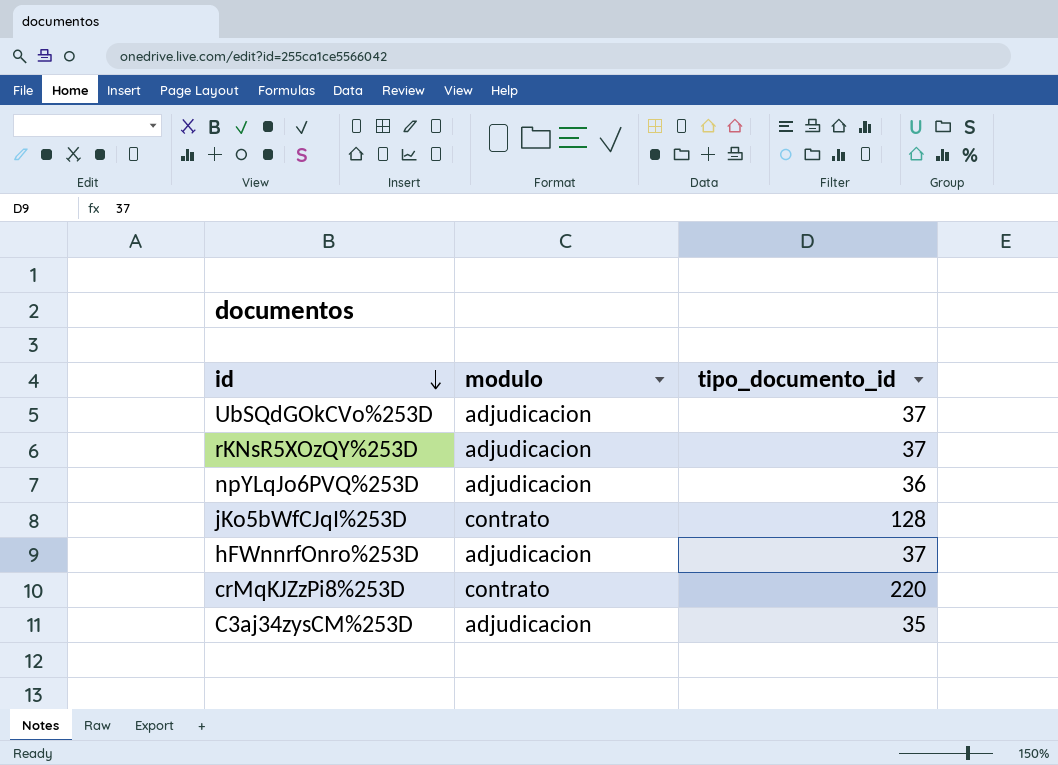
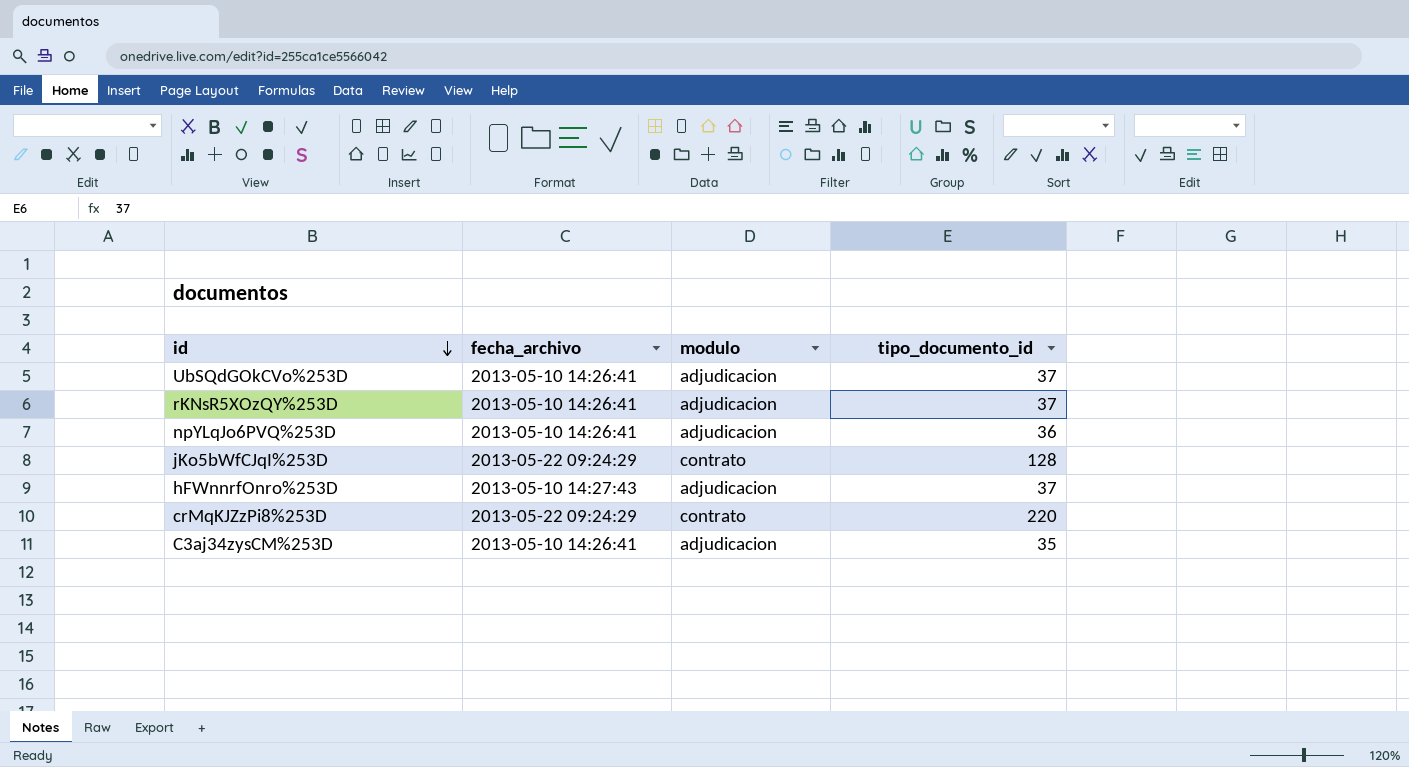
column fecha_archivo | position: none -> 2

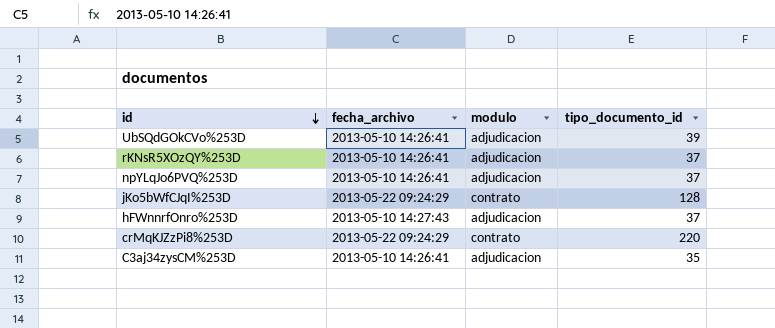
UbSQdGOkCVo%253D | tipo_documento_id: 37 -> 39
npYLqJo6PVQ%253D | tipo_documento_id: 36 -> 37

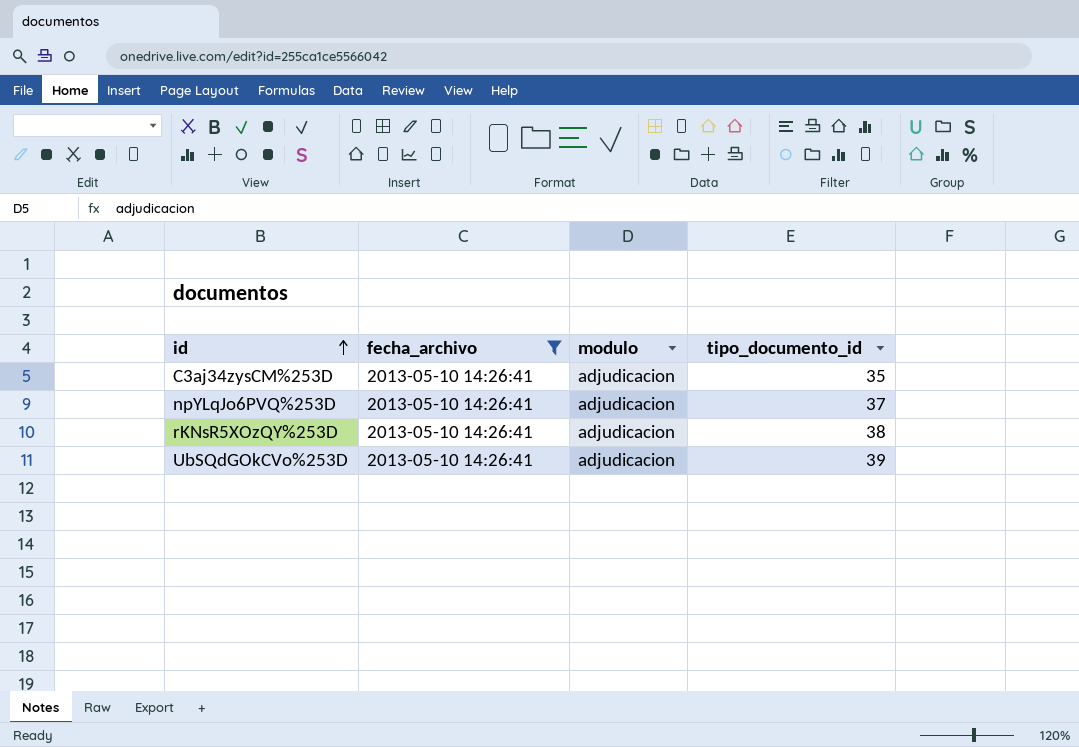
filter: none -> fecha_archivo = 2013-05-10 14:26:41
row order: id descending -> id ascending
rKNsR5XOzQY%253D | tipo_documento_id: 37 -> 38

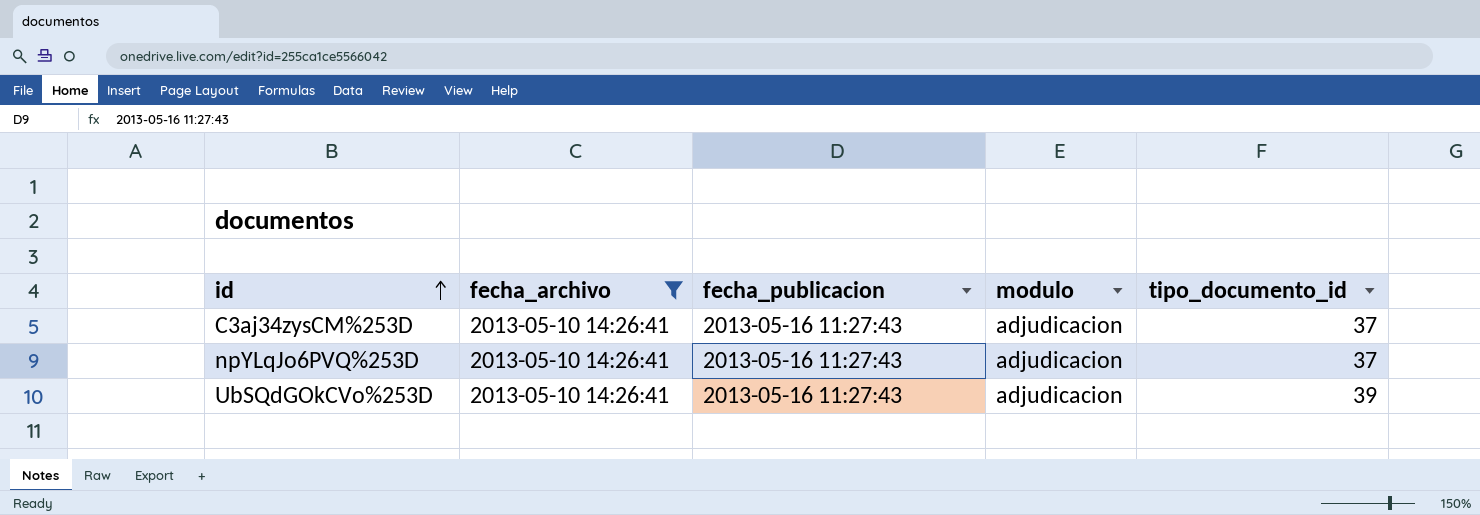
column fecha_publicacion | position: none -> 3
row rKNsR5XOzQY%253D: 2013-05-10 14:26:41 | adjudicacion | 38 -> none
C3aj34zysCM%253D | tipo_documento_id: 35 -> 37

